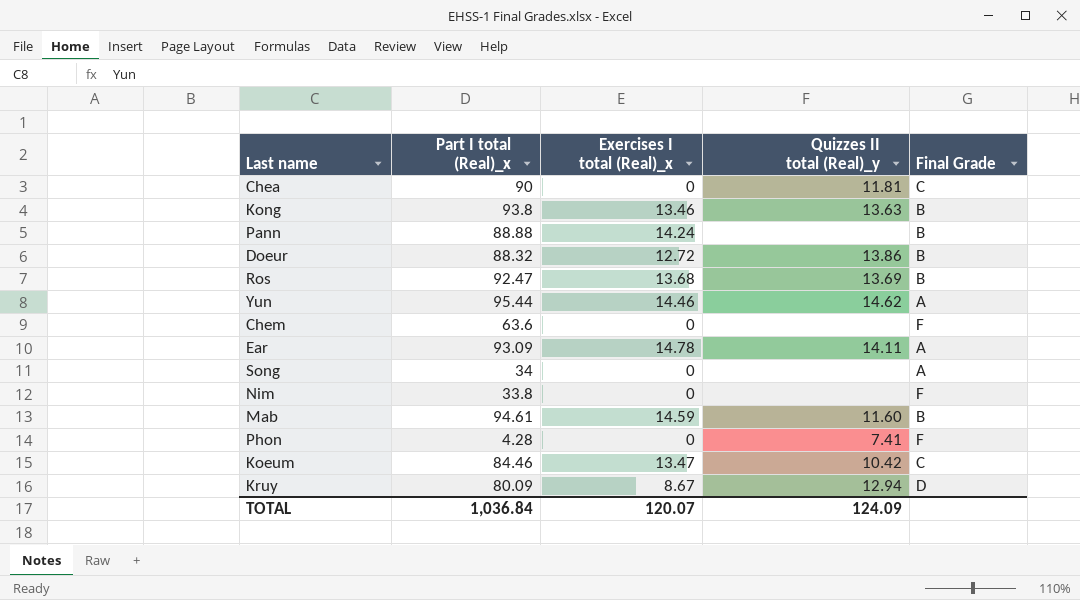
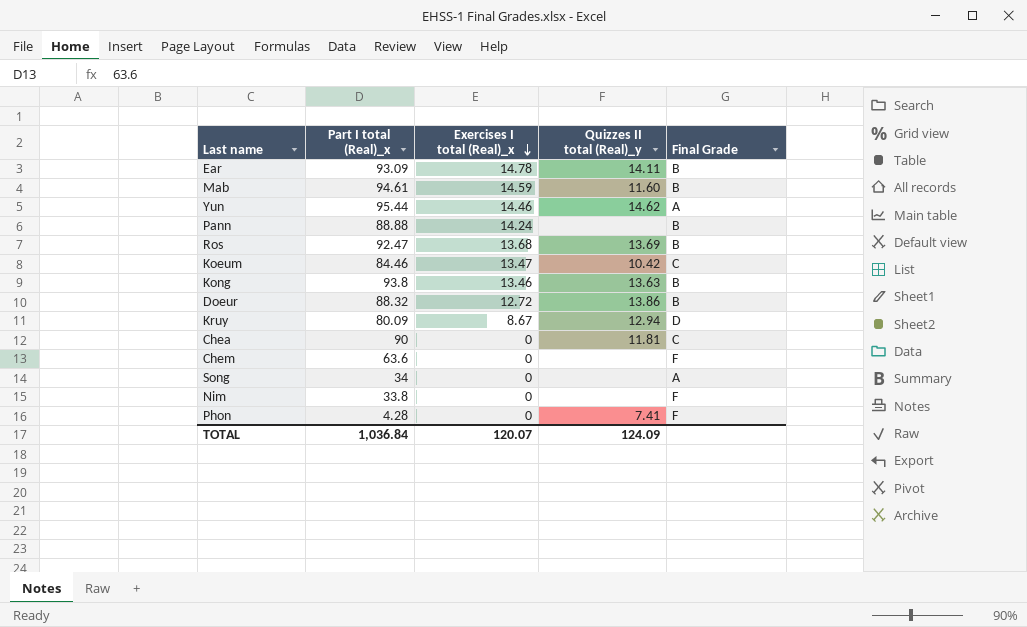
row order: none -> Exercises I total (Real)_x descending
Ear | Final Grade: A -> B

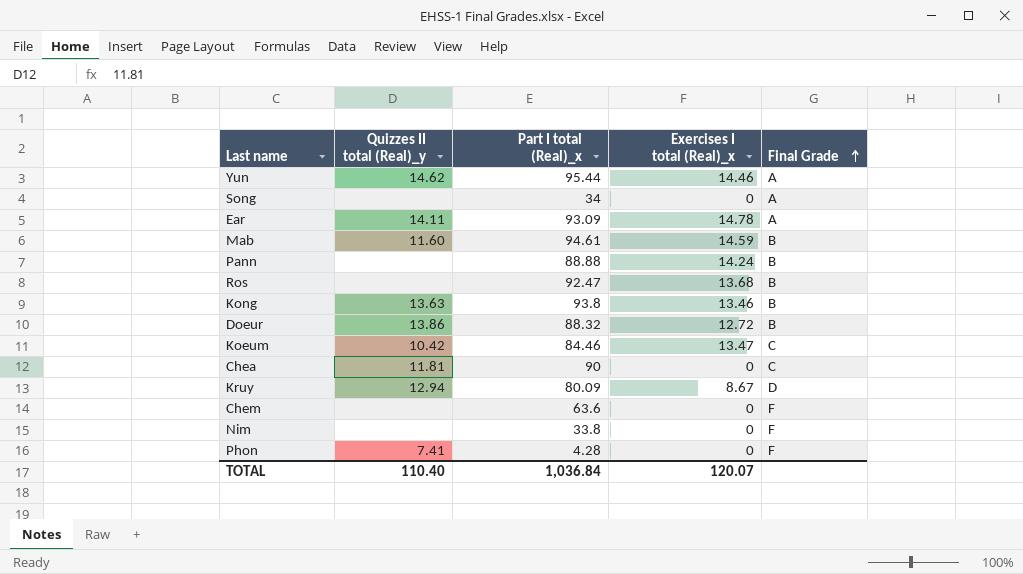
row order: Exercises I total (Real)_x descending -> Final Grade ascending
column Quizzes II total (Real)_y | position: 4 -> 2
Ear | Final Grade: B -> A
Ros | Quizzes II total (Real)_y: 13.69 -> none
TOTAL | Quizzes II total (Real)_y: 124.09 -> 110.40

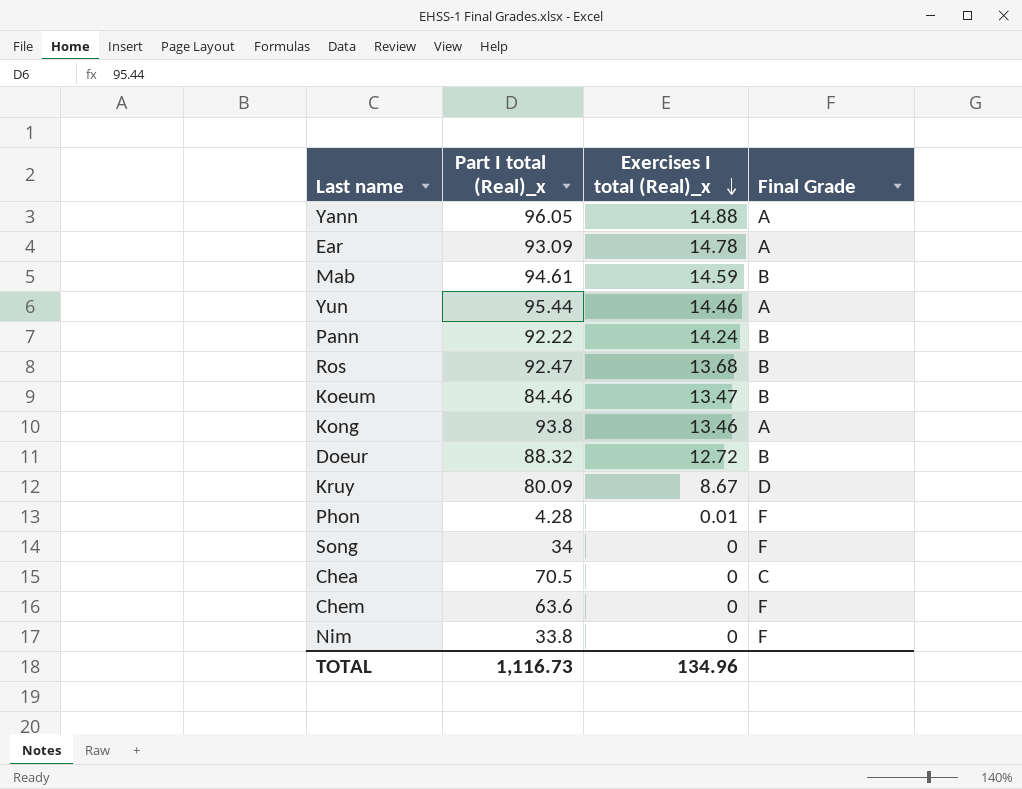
row order: Final Grade ascending -> Exercises I total (Real)_x descending
column Quizzes II total (Real)_y | position: 2 -> none
row Yann: none -> 96.05 | 14.88 | A
Pann | Part I total (Real)_x: 88.88 -> 92.22
Koeum | Final Grade: C -> B
Kong | Final Grade: B -> A
Phon | Exercises I total (Real)_x: 0 -> 0.01
Song | Final Grade: A -> F
Chea | Part I total (Real)_x: 90 -> 70.5
TOTAL | Part I total (Real)_x: 1,036.84 -> 1,116.73
TOTAL | Exercises I total (Real)_x: 120.07 -> 134.96

